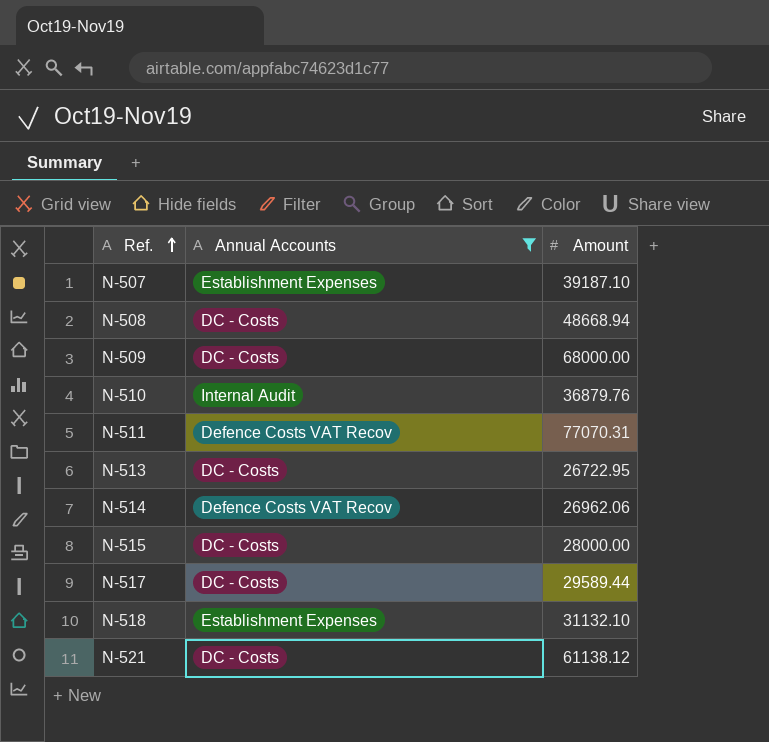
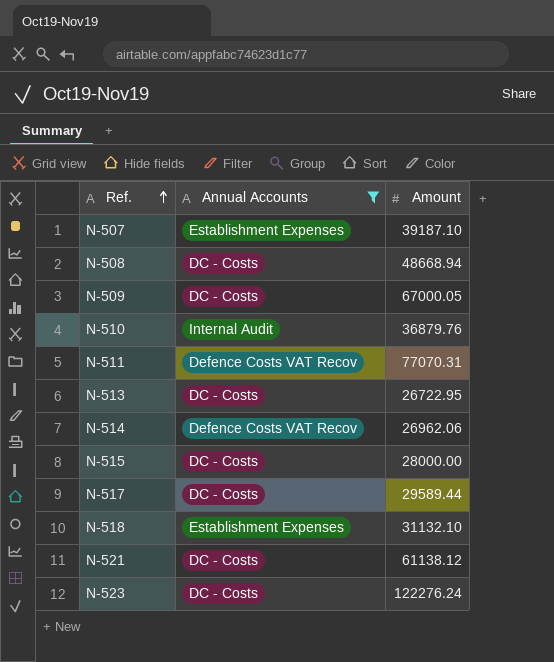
N-509 | Amount: 68000.00 -> 67000.05
row N-523: none -> DC - Costs | 122276.24

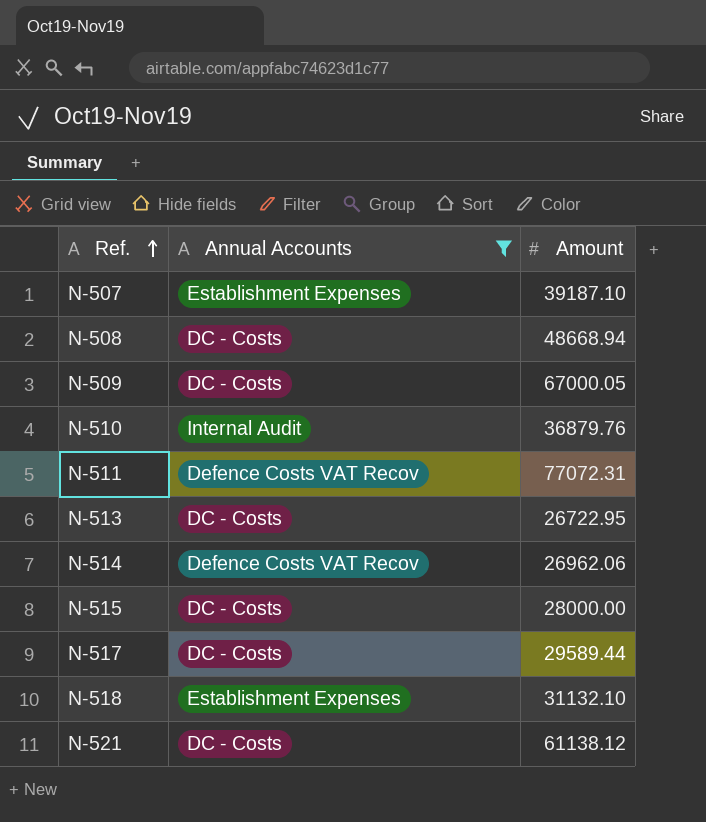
row N-523: DC - Costs | 122276.24 -> none
N-511 | Amount: 77070.31 -> 77072.31

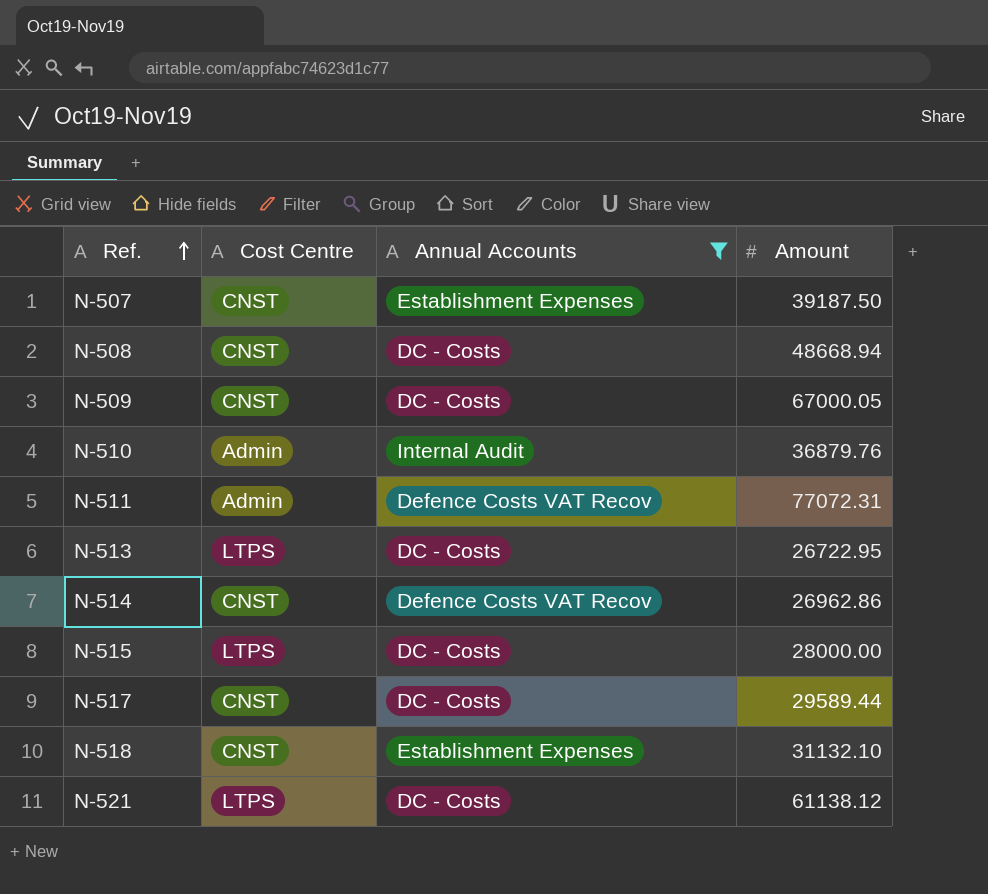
column Cost Centre | position: none -> 2
N-507 | Amount: 39187.10 -> 39187.50
N-514 | Amount: 26962.06 -> 26962.86

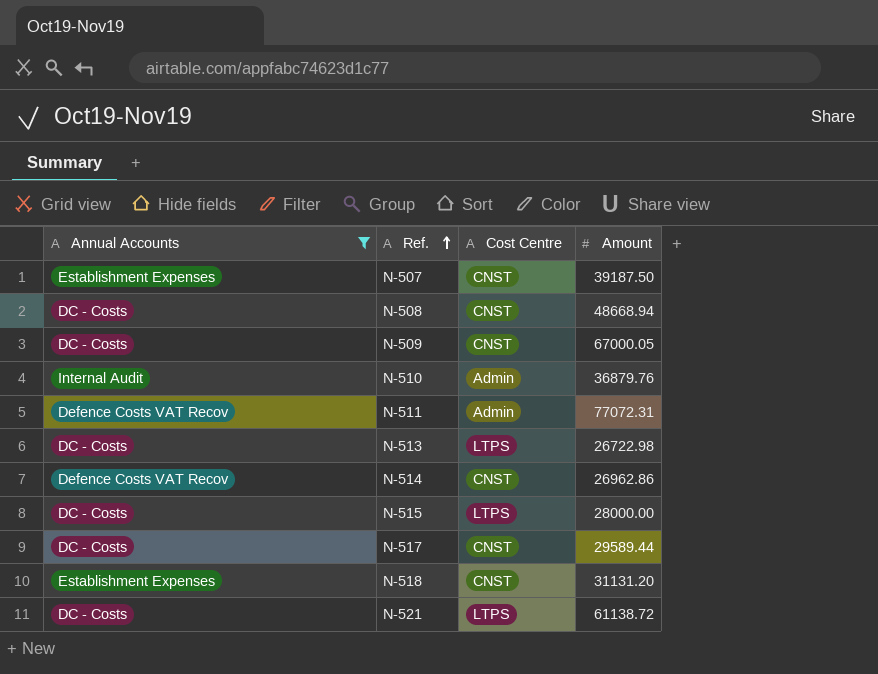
column Annual Accounts | position: 3 -> 1
N-513 | Amount: 26722.95 -> 26722.98
N-518 | Amount: 31132.10 -> 31131.20
N-521 | Amount: 61138.12 -> 61138.72

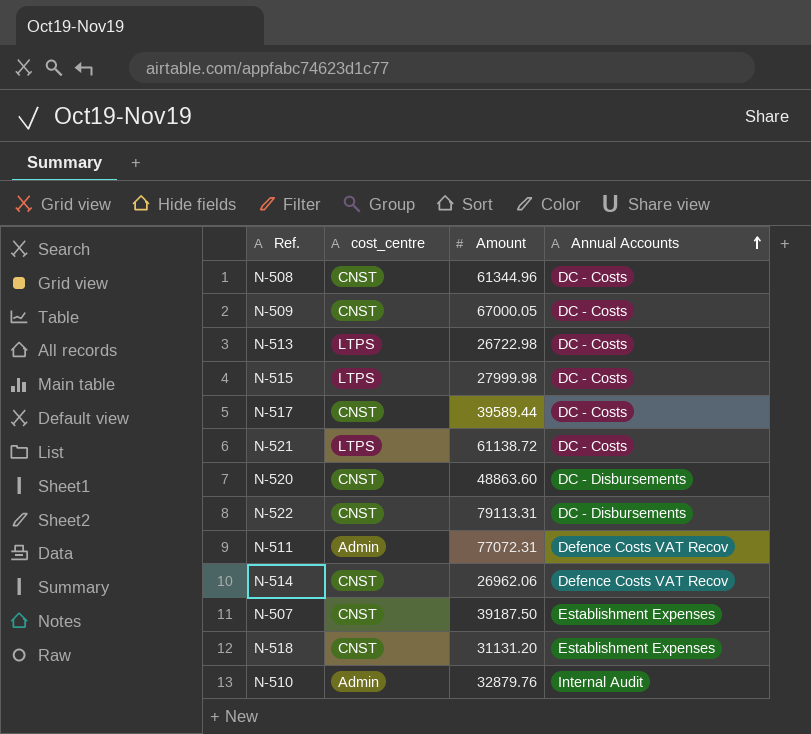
filter: Annual Accounts != DC - Disbursements -> none
row order: Ref. ascending -> Annual Accounts ascending
column name: Cost Centre -> cost_centre
column Annual Accounts | position: 1 -> 4
N-508 | Amount: 48668.94 -> 61344.96
N-515 | Amount: 28000.00 -> 27999.98
N-517 | Amount: 29589.44 -> 39589.44
N-514 | Amount: 26962.86 -> 26962.06
N-510 | Amount: 36879.76 -> 32879.76

